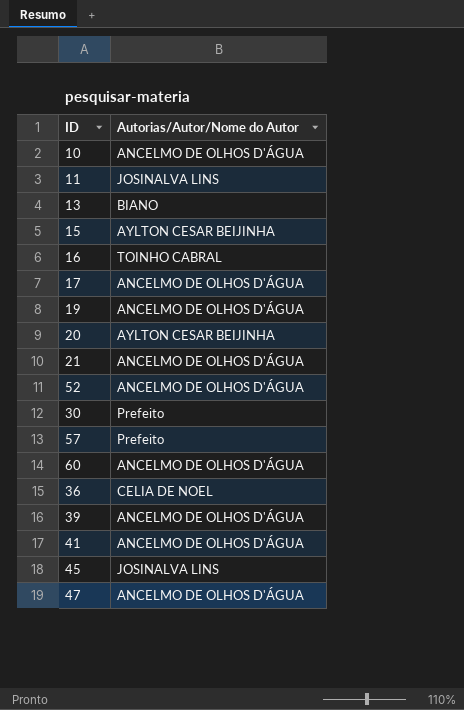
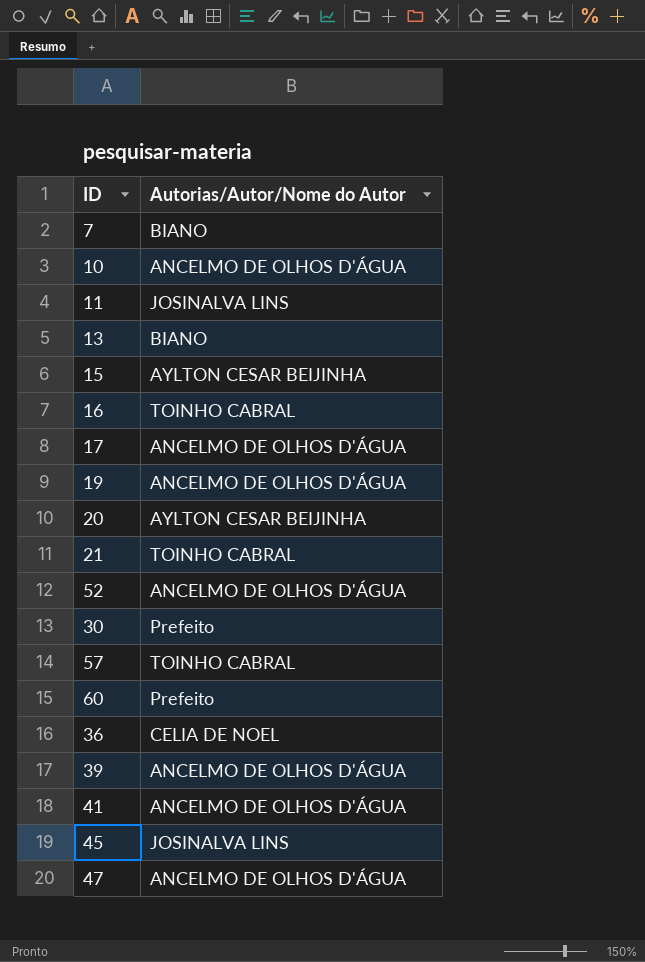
row 7: none -> BIANO
21 | Autorias/Autor/Nome do Autor: ANCELMO DE OLHOS D'ÁGUA -> TOINHO CABRAL
57 | Autorias/Autor/Nome do Autor: Prefeito -> TOINHO CABRAL
60 | Autorias/Autor/Nome do Autor: ANCELMO DE OLHOS D'ÁGUA -> Prefeito

